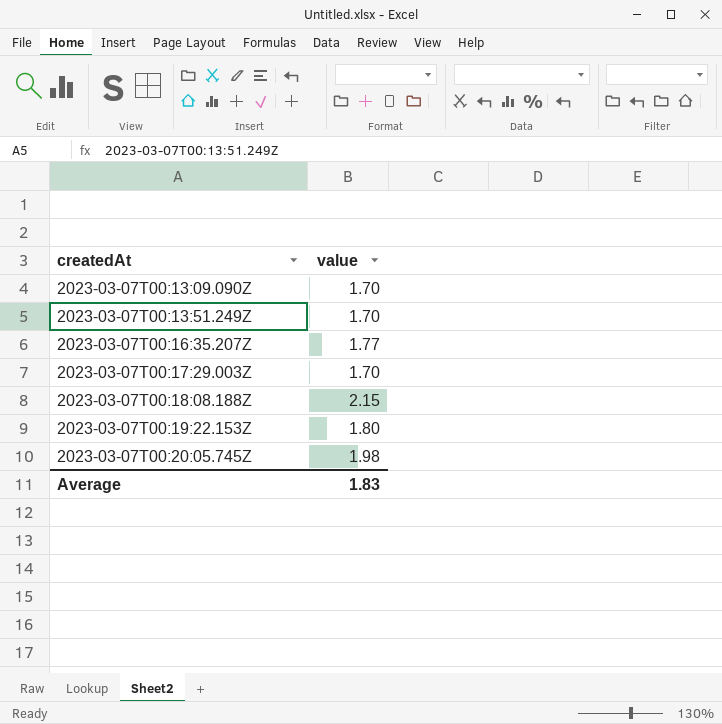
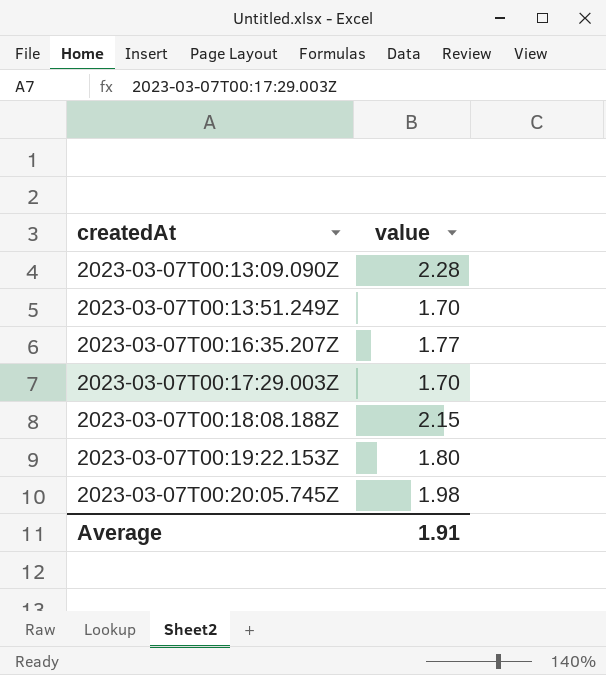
2023-03-07T00:13:09.090Z | value: 1.70 -> 2.28
Average | value: 1.83 -> 1.91

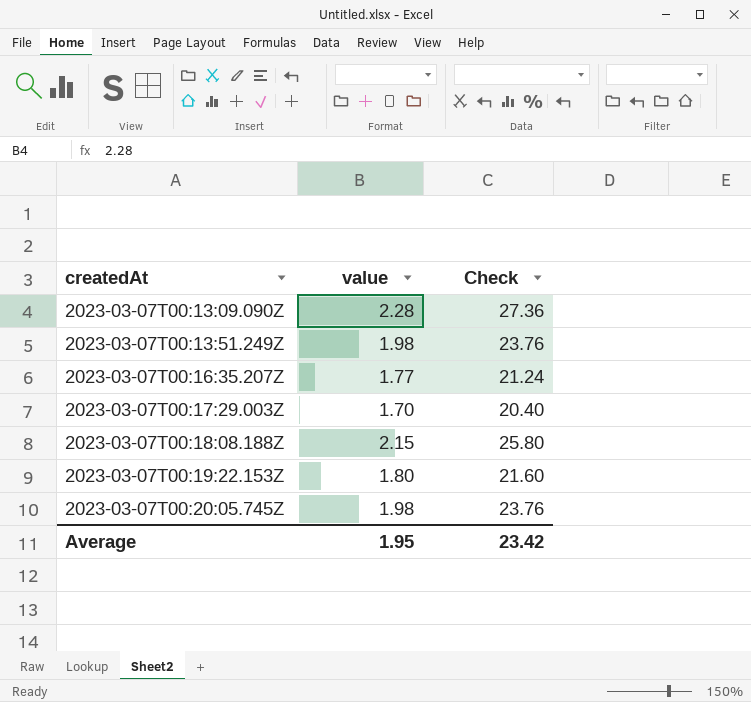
column Check | formula: none -> [value] * 12
2023-03-07T00:13:51.249Z | value: 1.70 -> 1.98
Average | value: 1.91 -> 1.95

